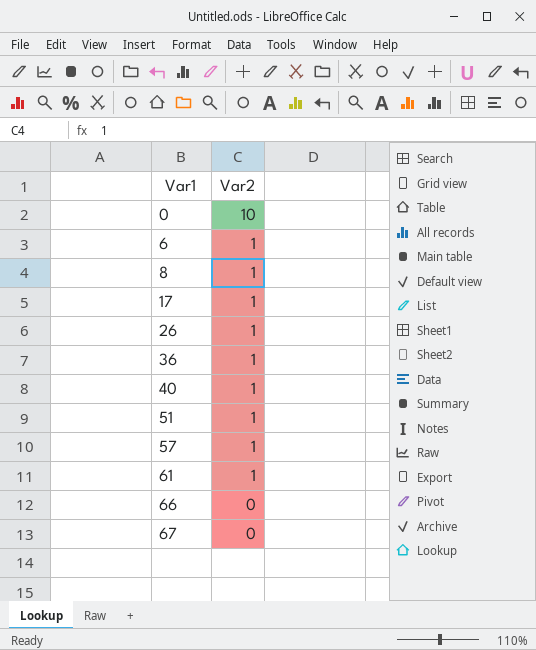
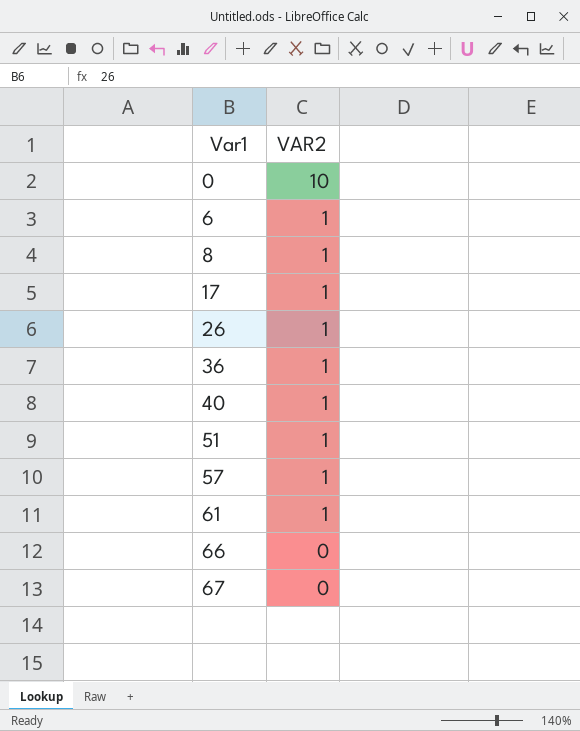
column name: Var2 -> VAR2

